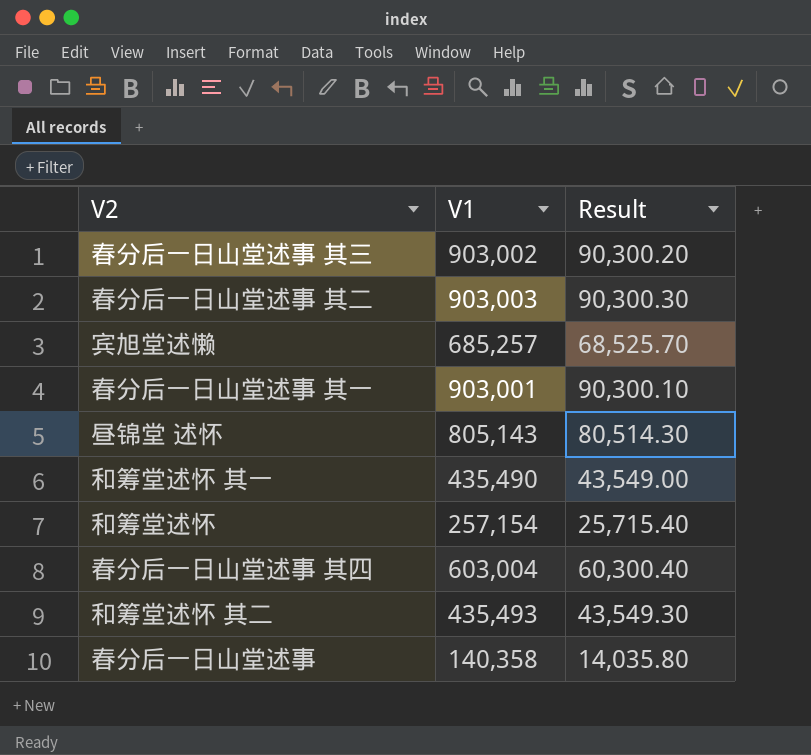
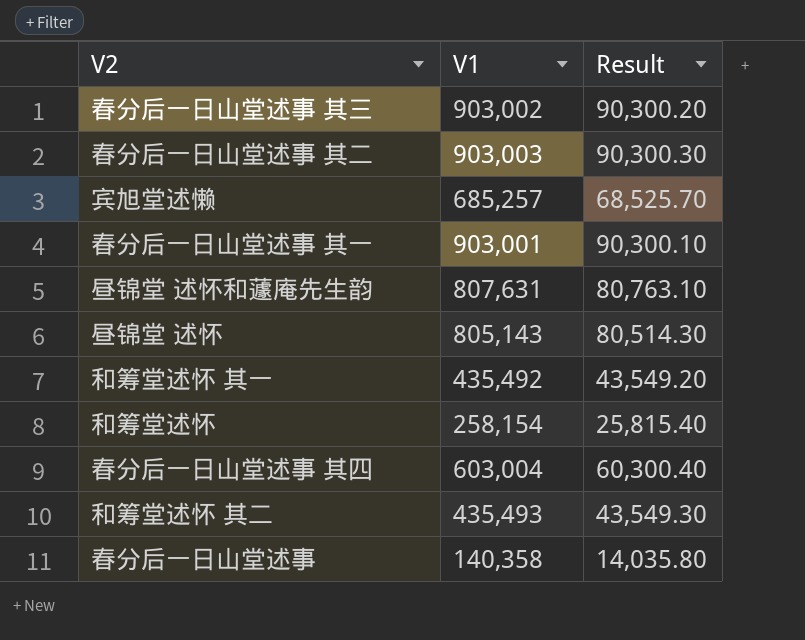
row 昼锦堂 述怀和蘧庵先生韵: none -> 807,631 | 80,763.10
和筹堂述怀 其一 | V1: 435,490 -> 435,492
和筹堂述怀 其一 | Result: 43,549.00 -> 43,549.20
和筹堂述怀 | V1: 257,154 -> 258,154
和筹堂述怀 | Result: 25,715.40 -> 25,815.40

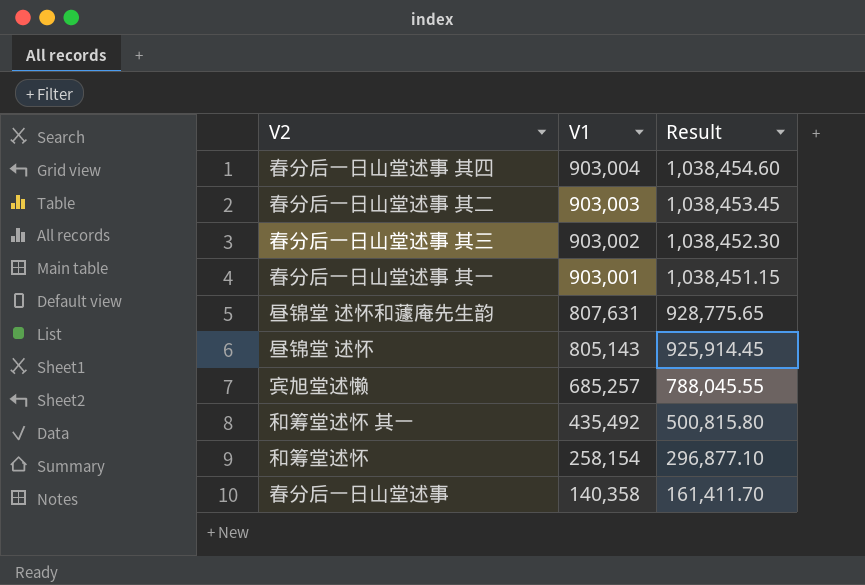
row order: none -> V1 descending
column Result | formula: [V1] * 0.1 -> [V1] * 1.15
row 和筹堂述怀 其二: 435,493 | 43,549.30 -> none
春分后一日山堂述事 其四 | V1: 603,004 -> 903,004

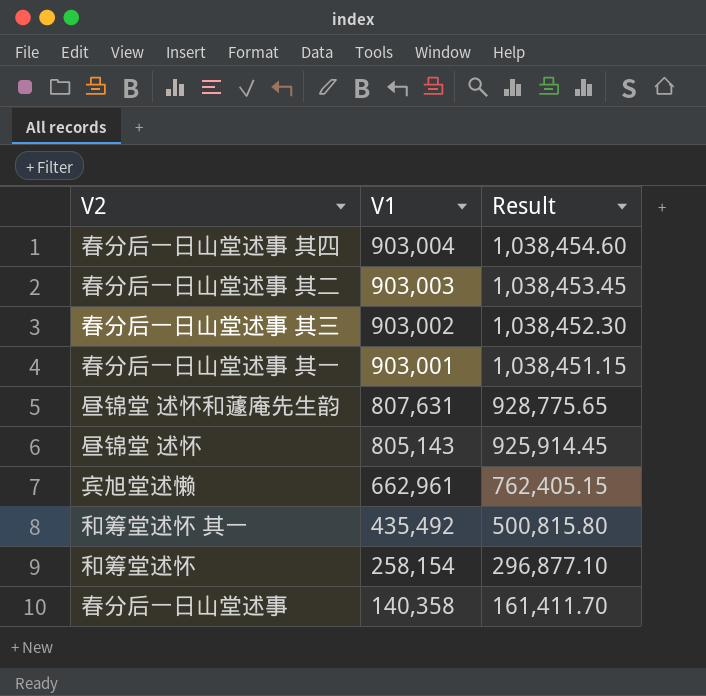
宾旭堂述懒 | V1: 685,257 -> 662,961
宾旭堂述懒 | Result: 788,045.55 -> 762,405.15

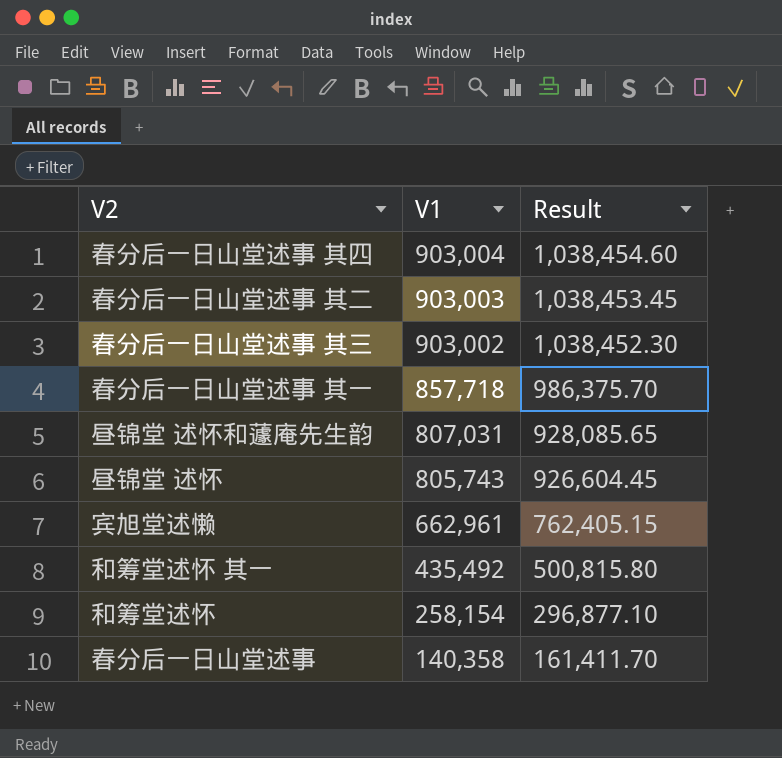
春分后一日山堂述事 其一 | V1: 903,001 -> 857,718
春分后一日山堂述事 其一 | Result: 1,038,451.15 -> 986,375.70
昼锦堂 述怀和蘧庵先生韵 | V1: 807,631 -> 807,031
昼锦堂 述怀和蘧庵先生韵 | Result: 928,775.65 -> 928,085.65
昼锦堂 述怀 | V1: 805,143 -> 805,743
昼锦堂 述怀 | Result: 925,914.45 -> 926,604.45

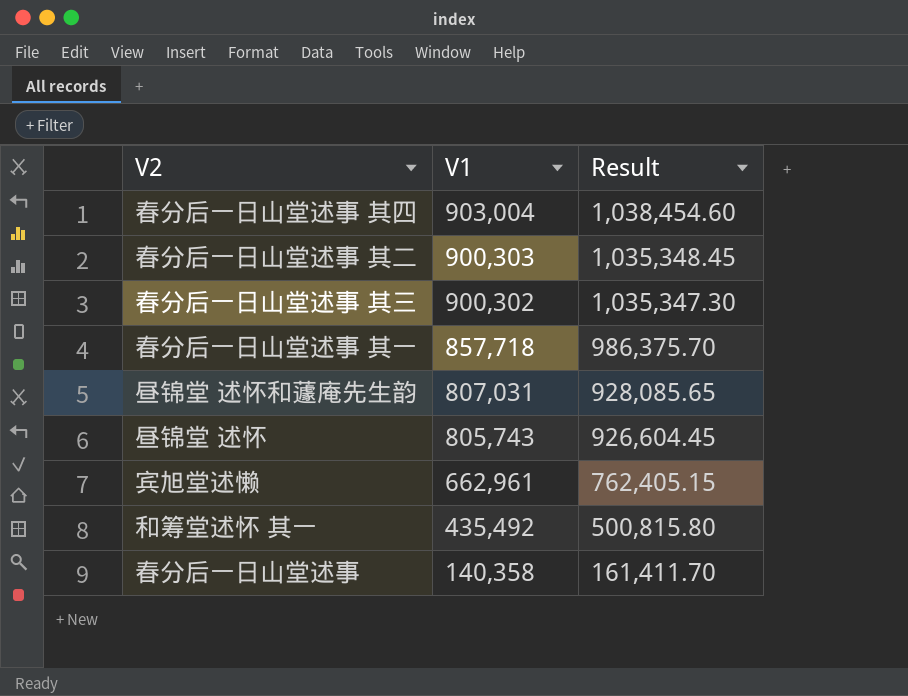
row 和筹堂述怀: 258,154 | 296,877.10 -> none
春分后一日山堂述事 其二 | V1: 903,003 -> 900,303
春分后一日山堂述事 其二 | Result: 1,038,453.45 -> 1,035,348.45
春分后一日山堂述事 其三 | V1: 903,002 -> 900,302
春分后一日山堂述事 其三 | Result: 1,038,452.30 -> 1,035,347.30

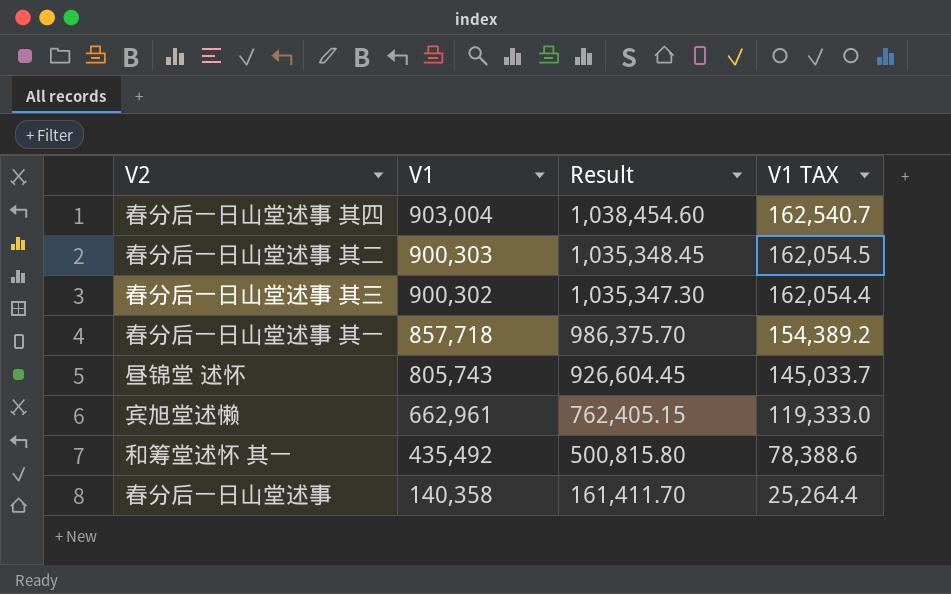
column V1 TAX | formula: none -> [V1] * 0.18
row 昼锦堂 述怀和蘧庵先生韵: 807,031 | 928,085.65 -> none

